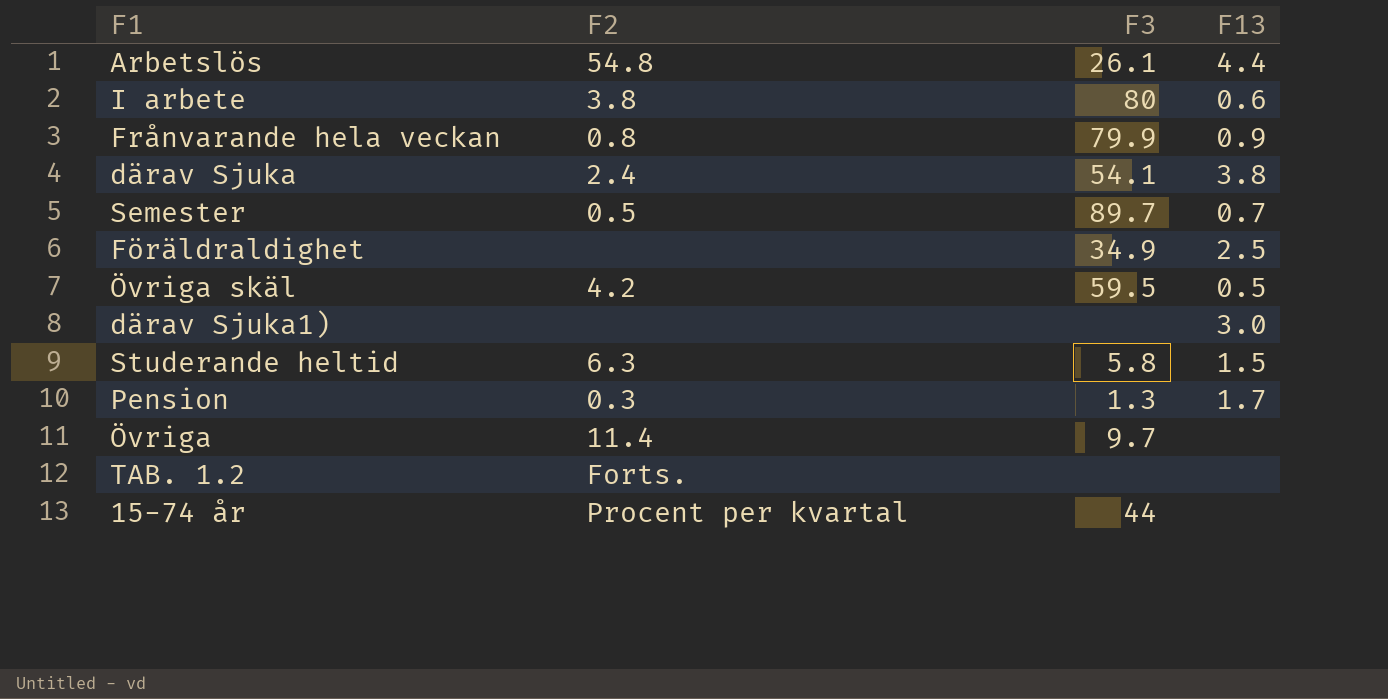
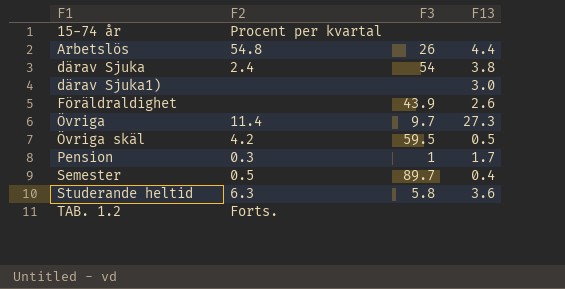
row order: none -> F1 ascending
row I arbete: 3.8 | 80 | 0.6 -> none
row Frånvarande hela veckan: 0.8 | 79.9 | 0.9 -> none
15-74 år | F3: 44 -> none
Arbetslös | F3: 26.1 -> 26
därav Sjuka | F3: 54.1 -> 54
Föräldraldighet | F3: 34.9 -> 43.9
Föräldraldighet | F13: 2.5 -> 2.6
Övriga | F13: none -> 27.3
Pension | F3: 1.3 -> 1
Semester | F13: 0.7 -> 0.4
Studerande heltid | F13: 1.5 -> 3.6

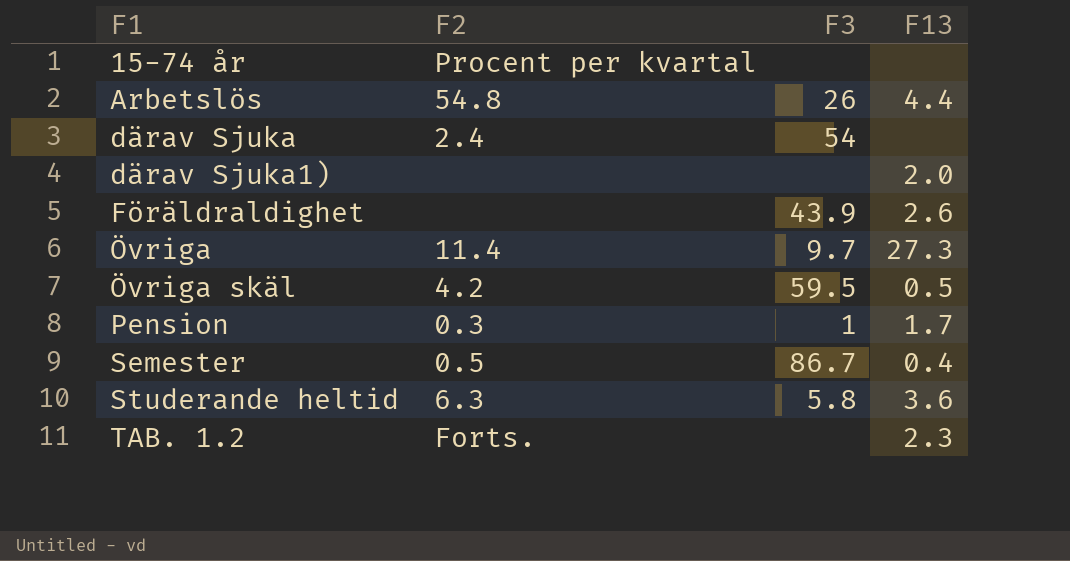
därav Sjuka | F13: 3.8 -> none
därav Sjuka1) | F13: 3.0 -> 2.0
Semester | F3: 89.7 -> 86.7
TAB. 1.2 | F13: none -> 2.3

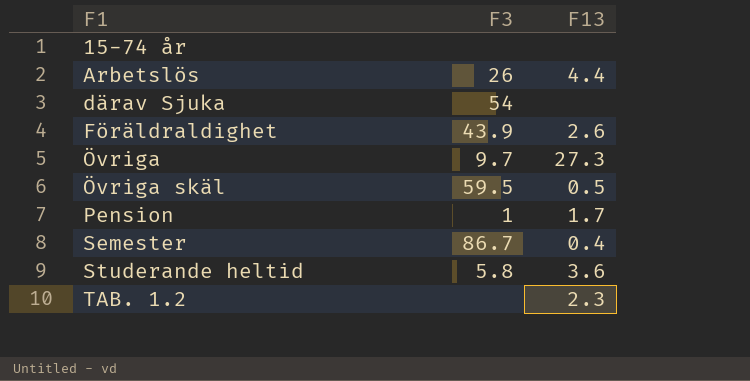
column F2 | position: 2 -> none
row därav Sjuka1): none | none | 2.0 -> none

